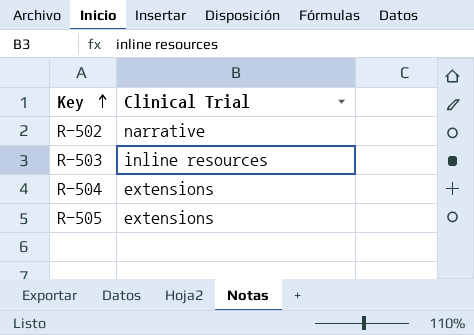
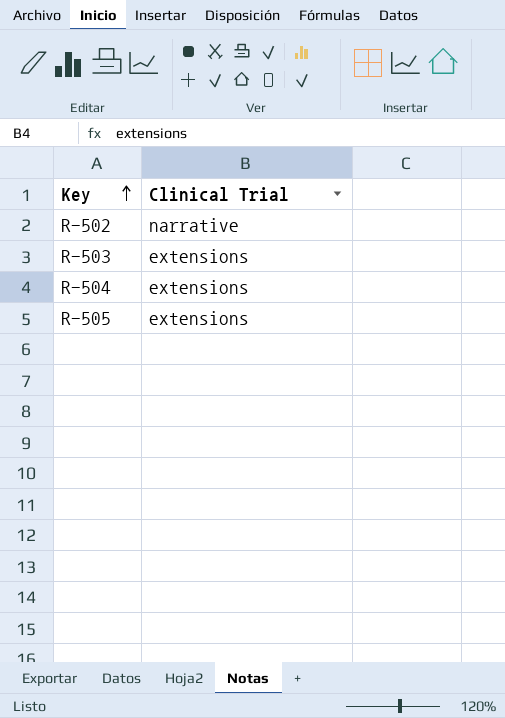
R-503 | Clinical Trial: inline resources -> extensions

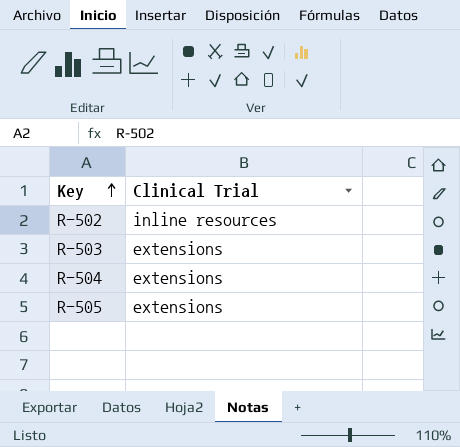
R-502 | Clinical Trial: narrative -> inline resources

